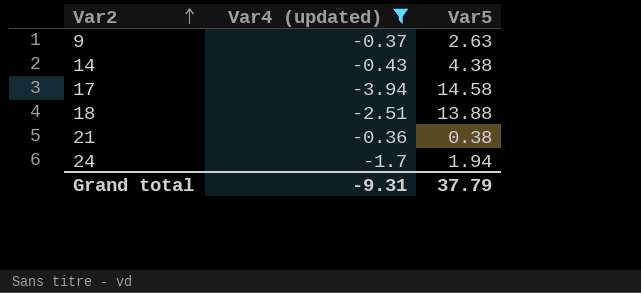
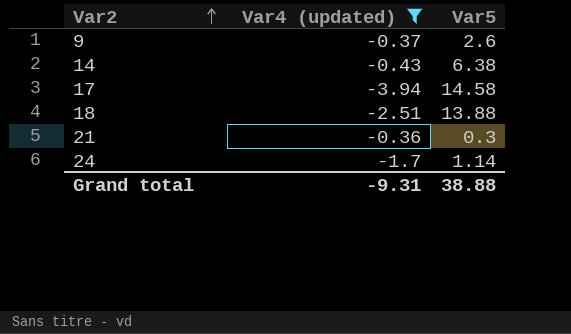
9 | Var5: 2.63 -> 2.6
14 | Var5: 4.38 -> 6.38
21 | Var5: 0.38 -> 0.3
24 | Var5: 1.94 -> 1.14
Grand total | Var5: 37.79 -> 38.88

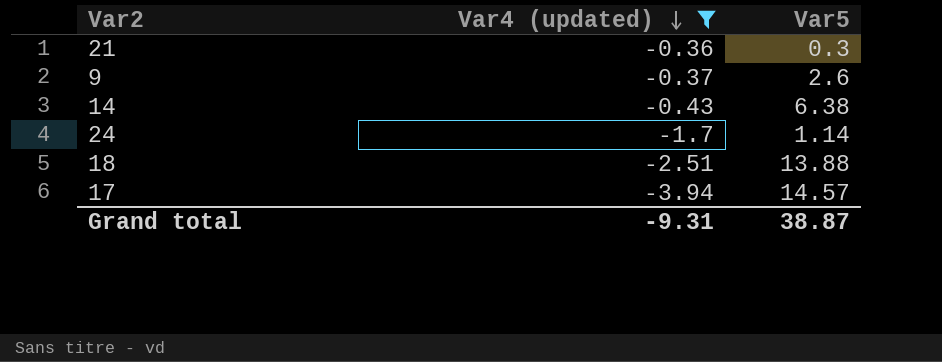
row order: Var2 ascending -> Var4 (updated) descending
17 | Var5: 14.58 -> 14.57
Grand total | Var5: 38.88 -> 38.87

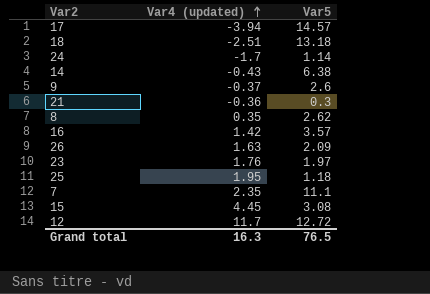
filter: Var4 (updated) <= -0.36 -> none
row order: Var4 (updated) descending -> Var4 (updated) ascending
18 | Var5: 13.88 -> 13.18
Grand total | Var4 (updated): -9.31 -> 16.3
Grand total | Var5: 38.87 -> 76.5

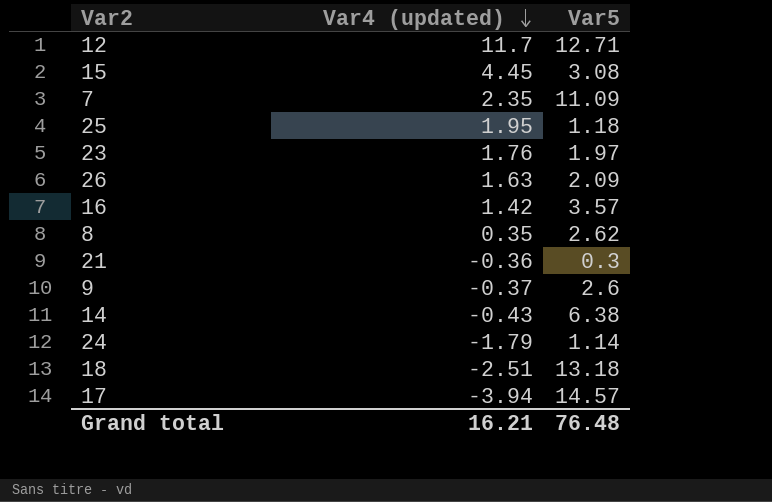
row order: Var4 (updated) ascending -> Var4 (updated) descending
12 | Var5: 12.72 -> 12.71
7 | Var5: 11.1 -> 11.09
24 | Var4 (updated): -1.7 -> -1.79
Grand total | Var4 (updated): 16.3 -> 16.21
Grand total | Var5: 76.5 -> 76.48

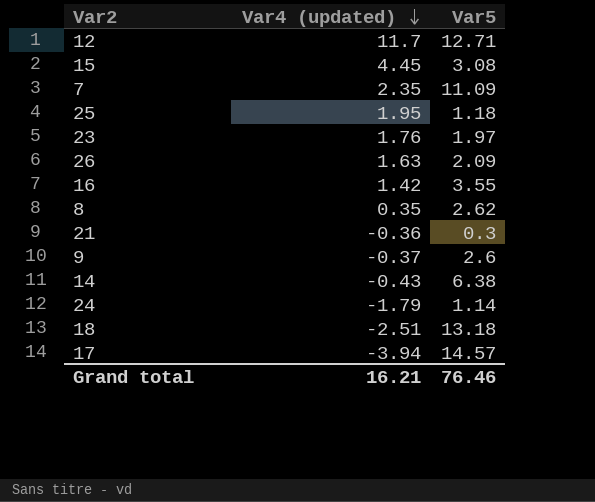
16 | Var5: 3.57 -> 3.55
Grand total | Var5: 76.48 -> 76.46

